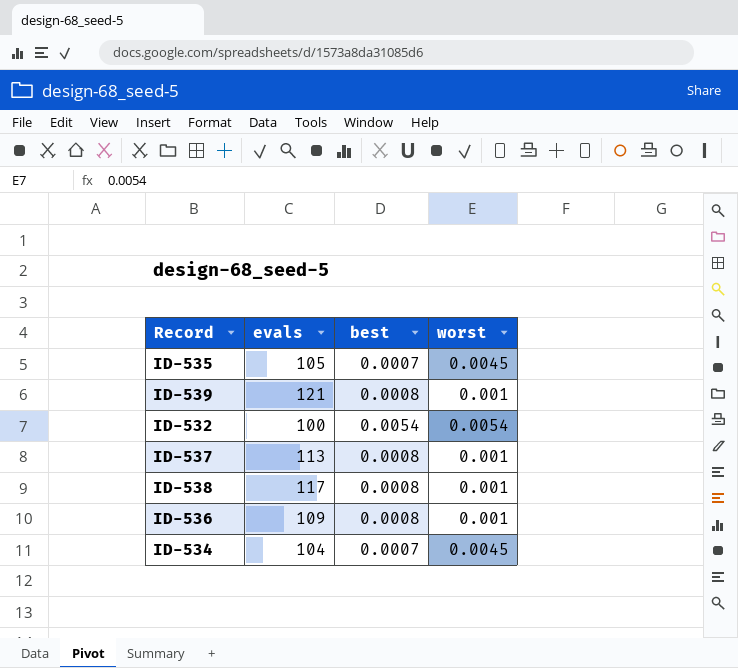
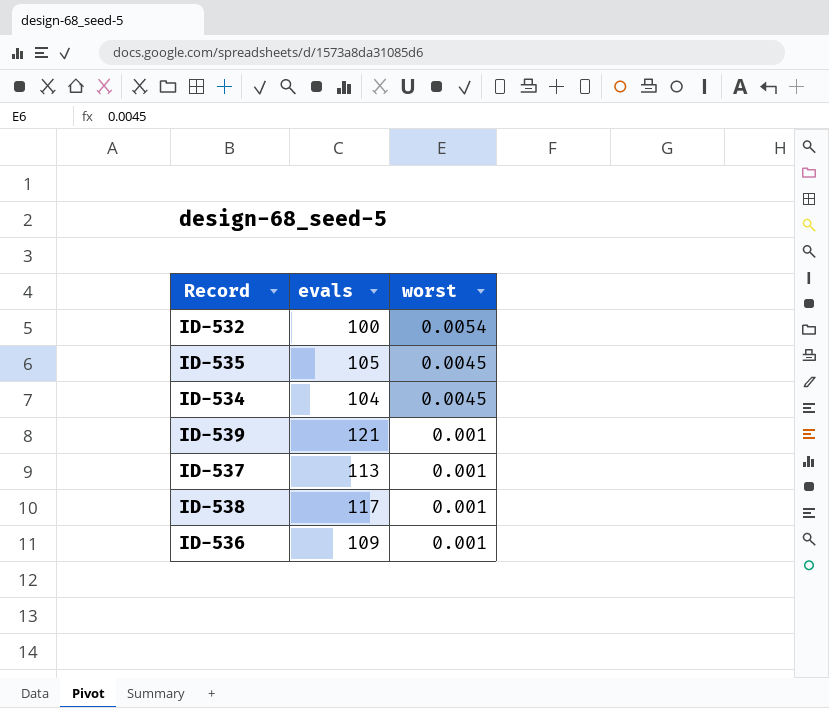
row order: none -> worst descending
column best | position: 3 -> none

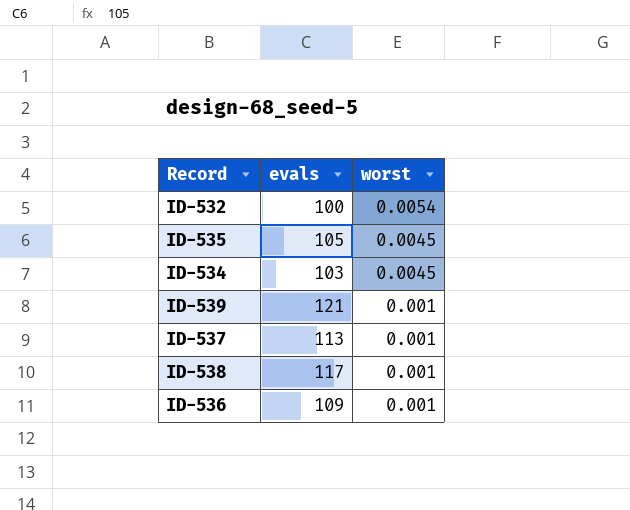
ID-534 | evals: 104 -> 103

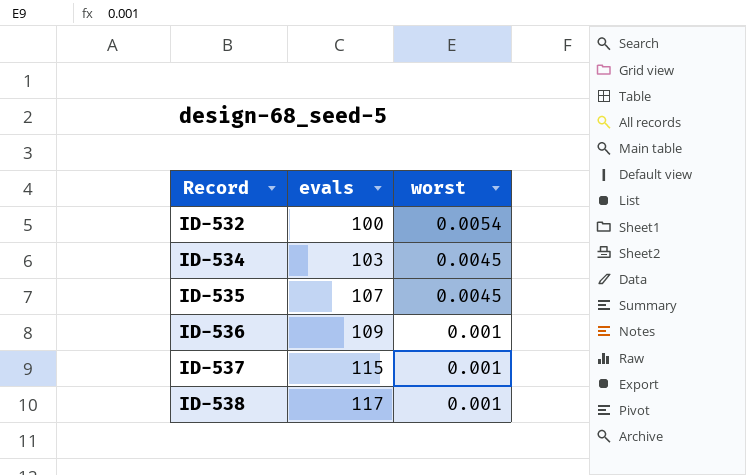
row order: worst descending -> Record ascending
row ID-539: 121 | 0.001 -> none
ID-535 | evals: 105 -> 107
ID-537 | evals: 113 -> 115

